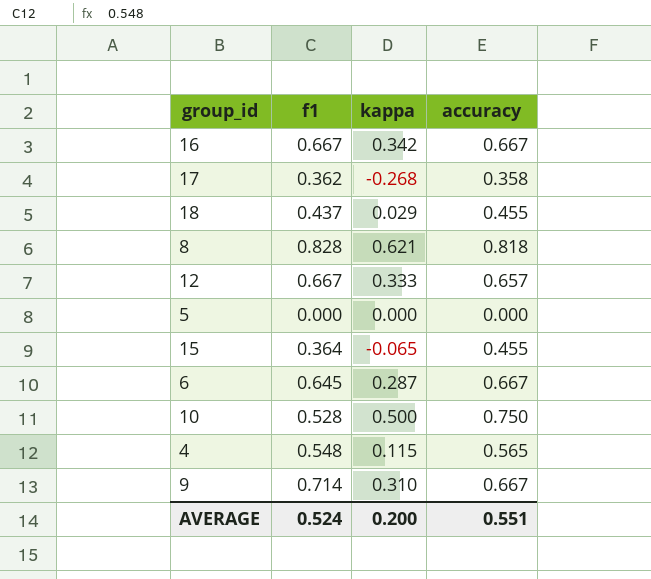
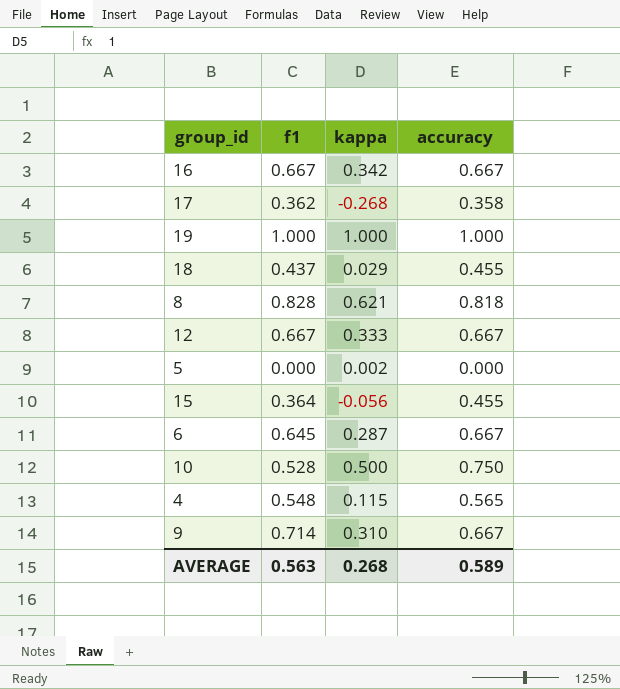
row 19: none -> 1.000 | 1.000 | 1.000
12 | accuracy: 0.657 -> 0.667
5 | kappa: 0.000 -> 0.002
15 | kappa: -0.065 -> -0.056
AVERAGE | f1: 0.524 -> 0.563
AVERAGE | kappa: 0.200 -> 0.268
AVERAGE | accuracy: 0.551 -> 0.589

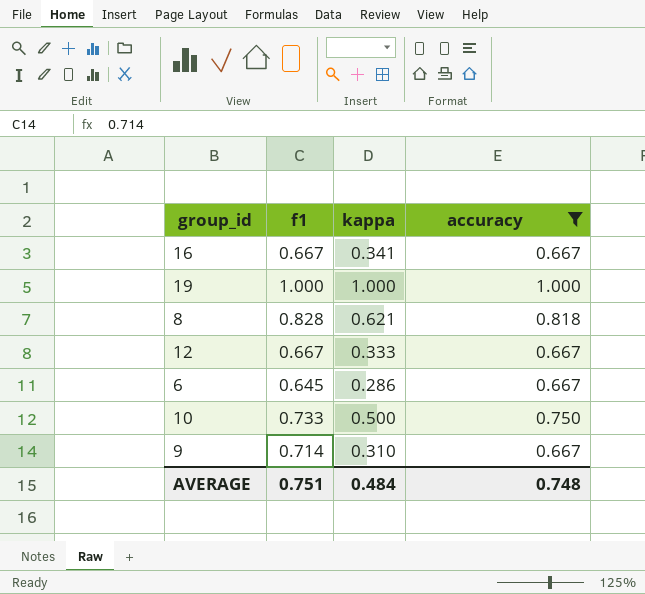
filter: none -> accuracy >= 0.667
16 | kappa: 0.342 -> 0.341
6 | kappa: 0.287 -> 0.286
10 | f1: 0.528 -> 0.733
AVERAGE | f1: 0.563 -> 0.751
AVERAGE | kappa: 0.268 -> 0.484
AVERAGE | accuracy: 0.589 -> 0.748

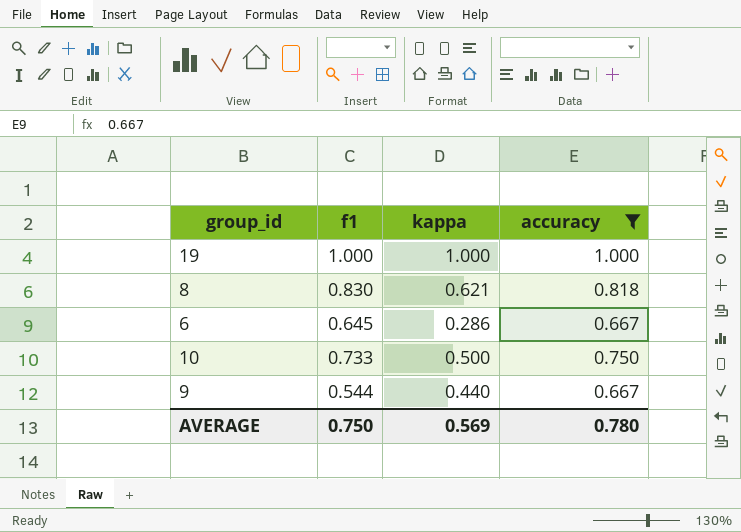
row 16: 0.667 | 0.341 | 0.667 -> none
row 12: 0.667 | 0.333 | 0.667 -> none
8 | f1: 0.828 -> 0.830
9 | f1: 0.714 -> 0.544
9 | kappa: 0.310 -> 0.440
AVERAGE | f1: 0.751 -> 0.750
AVERAGE | kappa: 0.484 -> 0.569
AVERAGE | accuracy: 0.748 -> 0.780

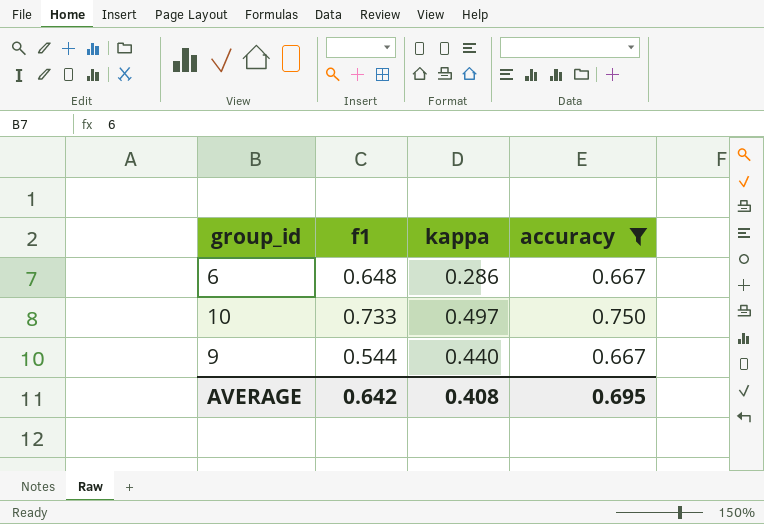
row 19: 1.000 | 1.000 | 1.000 -> none
row 8: 0.830 | 0.621 | 0.818 -> none
6 | f1: 0.645 -> 0.648
10 | kappa: 0.500 -> 0.497
AVERAGE | f1: 0.750 -> 0.642
AVERAGE | kappa: 0.569 -> 0.408
AVERAGE | accuracy: 0.780 -> 0.695

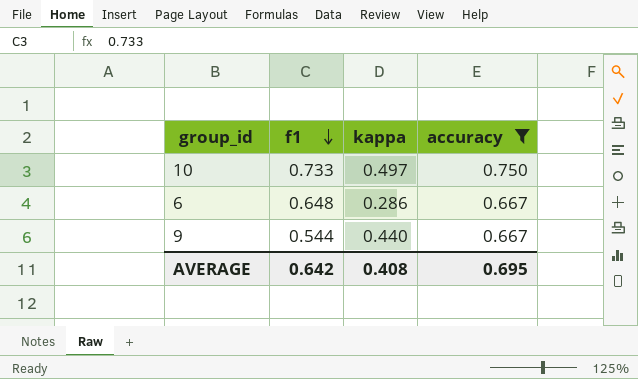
row order: none -> f1 descending

